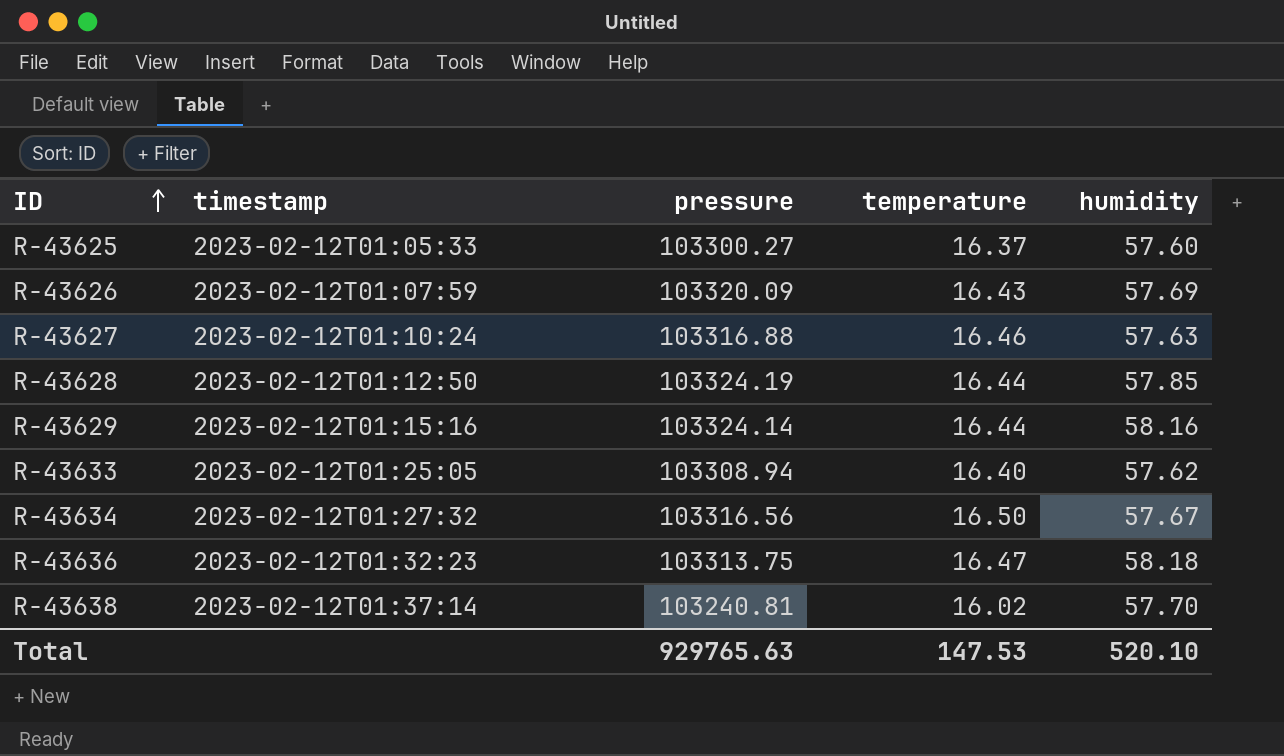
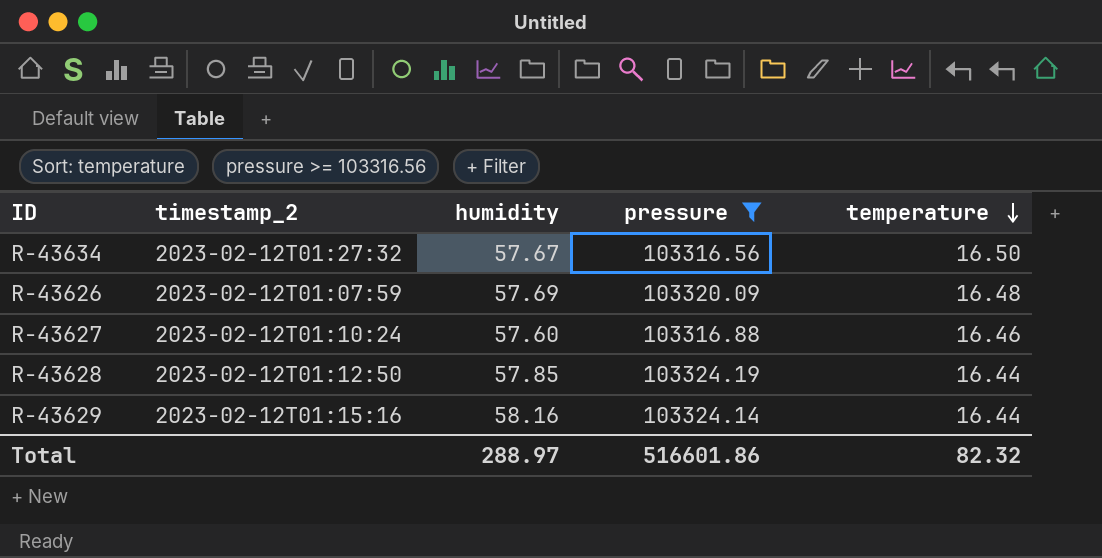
filter: none -> pressure >= 103316.56
row order: ID ascending -> temperature descending
column name: timestamp -> timestamp_2
column humidity | position: 5 -> 3
R-43626 | temperature: 16.43 -> 16.48
R-43627 | humidity: 57.63 -> 57.60
Total | humidity: 520.10 -> 288.97
Total | pressure: 929765.63 -> 516601.86
Total | temperature: 147.53 -> 82.32

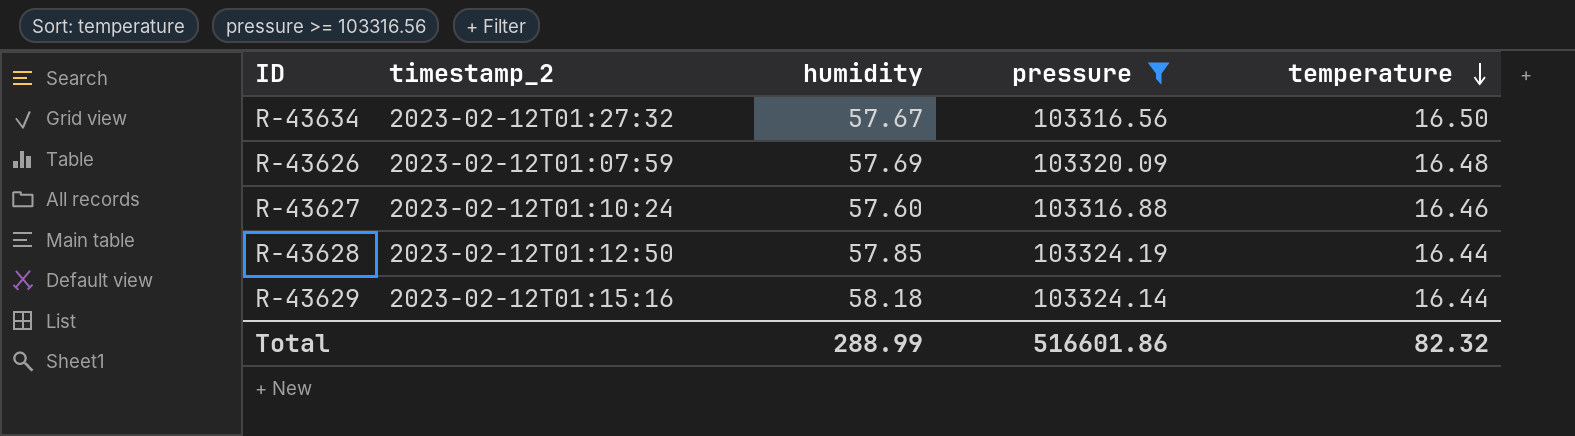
R-43629 | humidity: 58.16 -> 58.18
Total | humidity: 288.97 -> 288.99

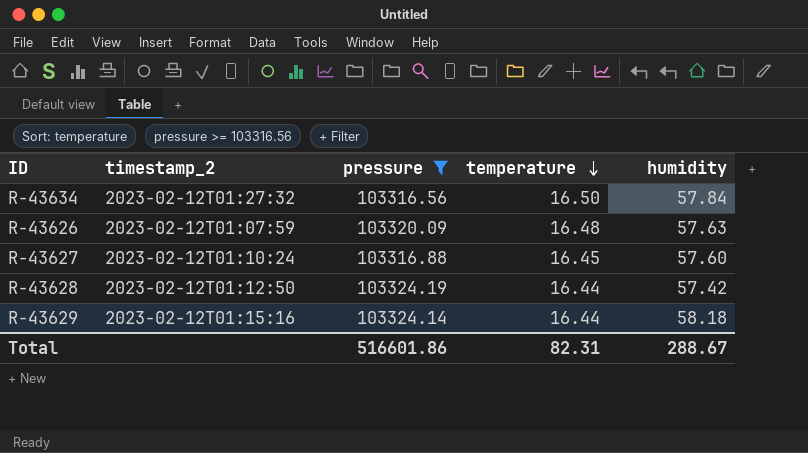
column humidity | position: 3 -> 5
R-43634 | humidity: 57.67 -> 57.84
R-43626 | humidity: 57.69 -> 57.63
R-43627 | temperature: 16.46 -> 16.45
R-43628 | humidity: 57.85 -> 57.42
Total | temperature: 82.32 -> 82.31
Total | humidity: 288.99 -> 288.67

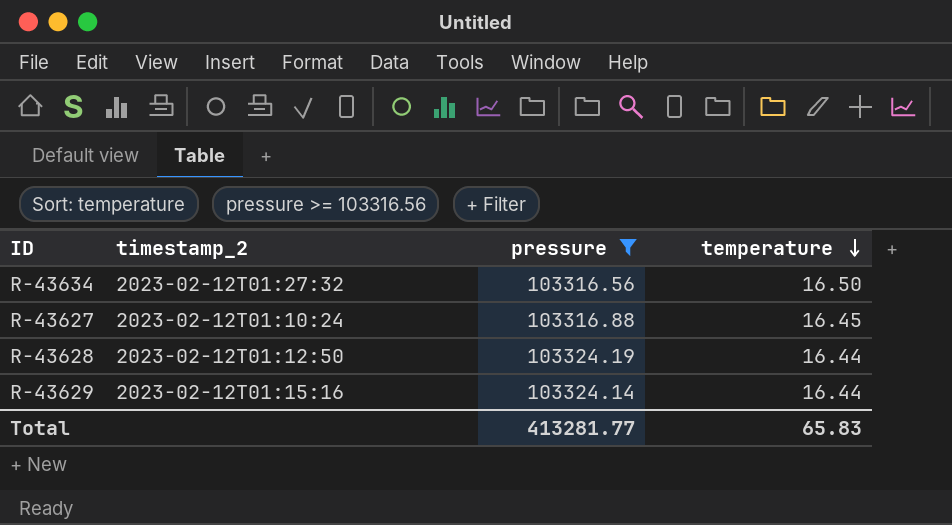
column humidity | position: 5 -> none
row R-43626: 2023-02-12T01:07:59 | 103320.09 | 16.48 | 57.63 -> none
Total | pressure: 516601.86 -> 413281.77
Total | temperature: 82.31 -> 65.83

